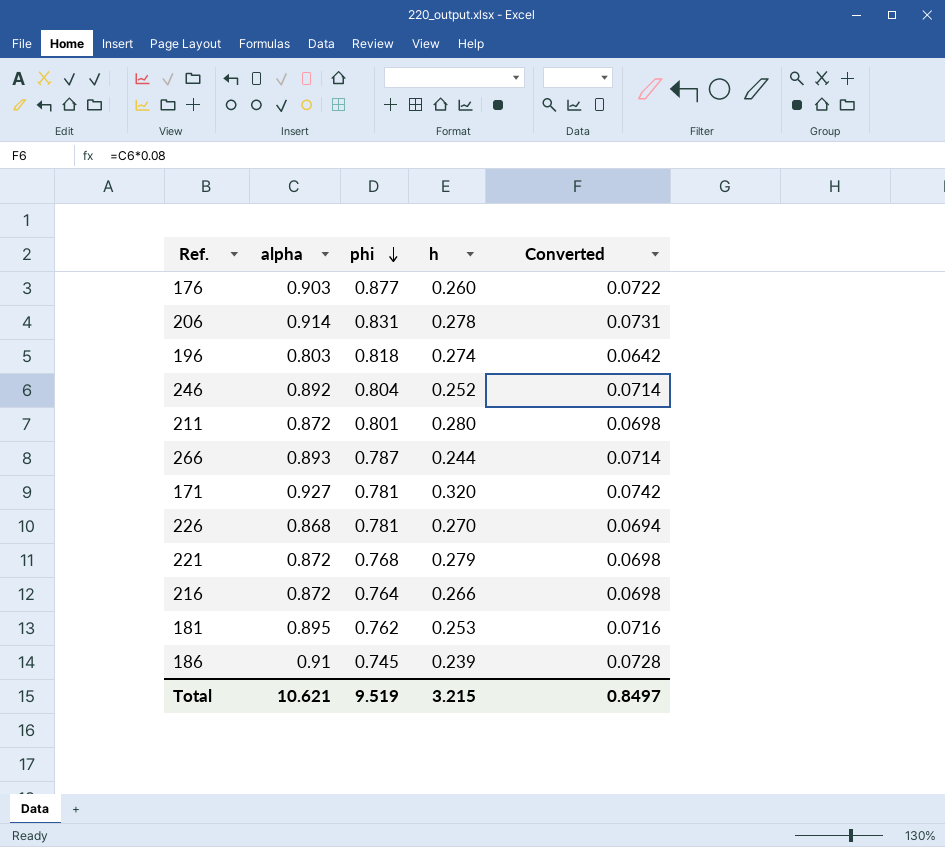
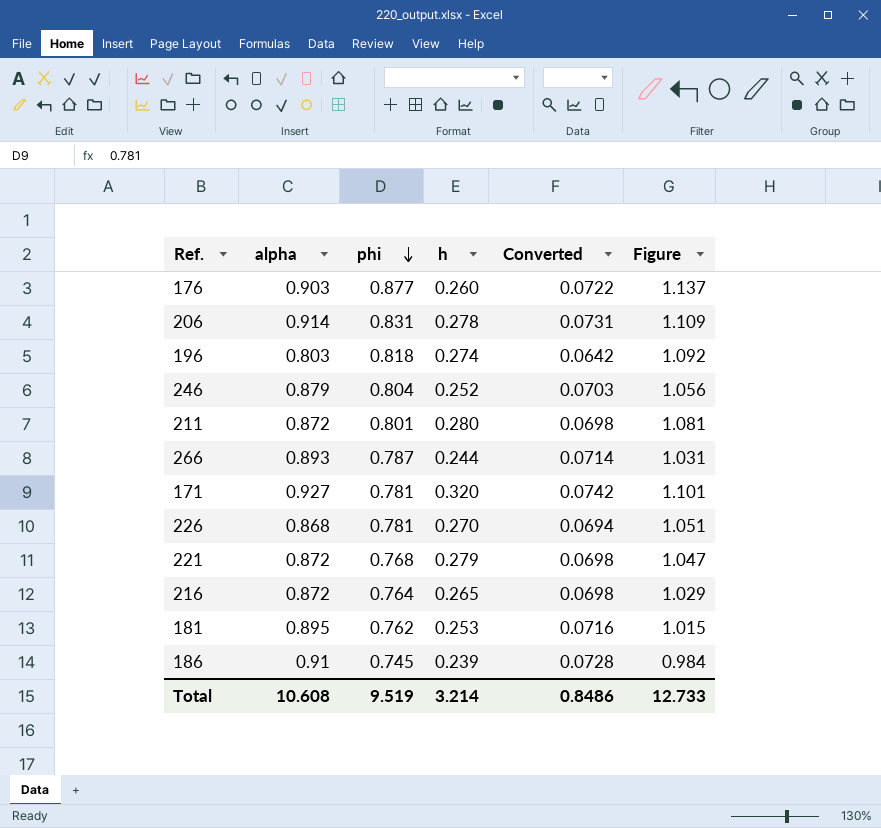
column Figure | formula: none -> [phi] + [h]
246 | alpha: 0.892 -> 0.879
246 | Converted: 0.0714 -> 0.0703
216 | h: 0.266 -> 0.265
Total | alpha: 10.621 -> 10.608
Total | h: 3.215 -> 3.214
Total | Converted: 0.8497 -> 0.8486

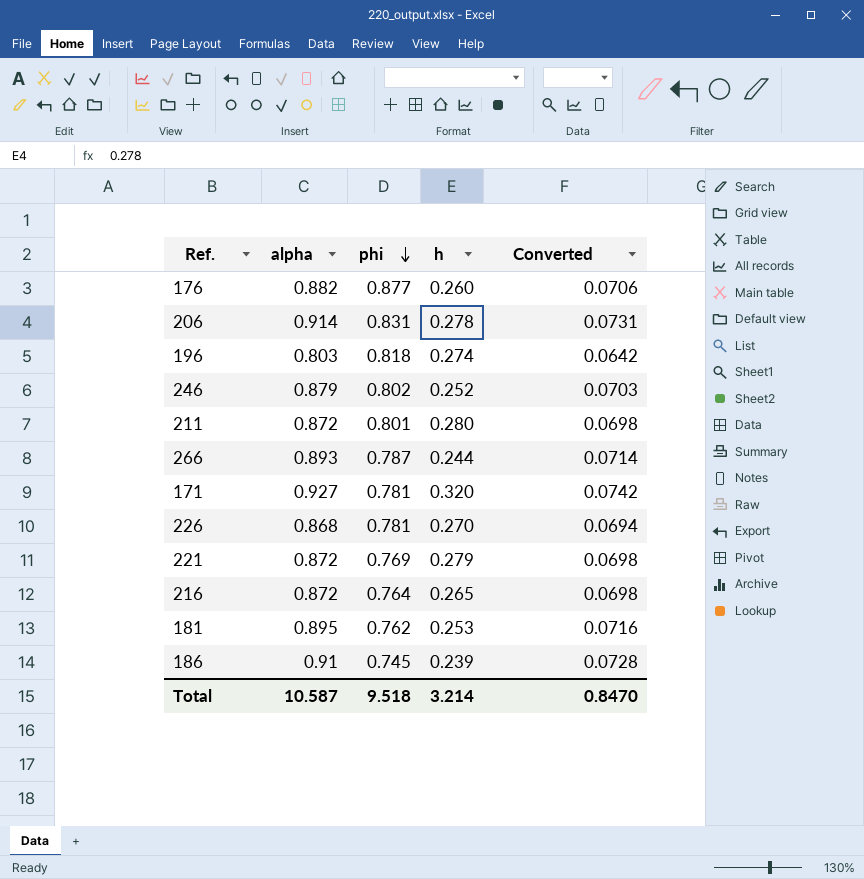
column Figure | formula: [phi] + [h] -> none
176 | alpha: 0.903 -> 0.882
176 | Converted: 0.0722 -> 0.0706
246 | phi: 0.804 -> 0.802
221 | phi: 0.768 -> 0.769
Total | alpha: 10.608 -> 10.587
Total | phi: 9.519 -> 9.518
Total | Converted: 0.8486 -> 0.8470

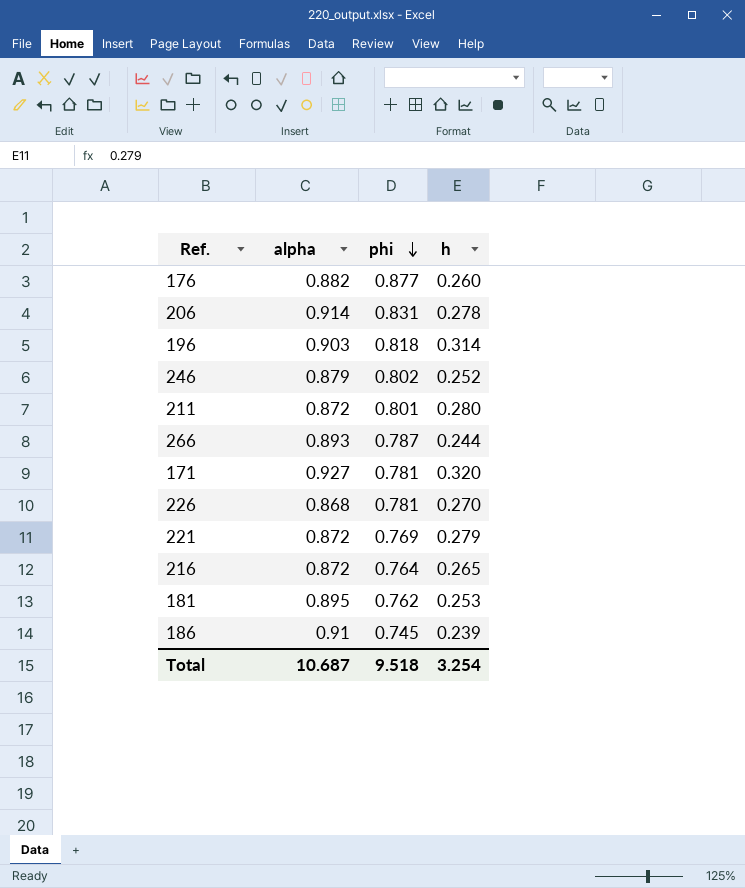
column Converted | formula: [alpha] * 0.08 -> none
196 | alpha: 0.803 -> 0.903
196 | h: 0.274 -> 0.314
Total | alpha: 10.587 -> 10.687
Total | h: 3.214 -> 3.254

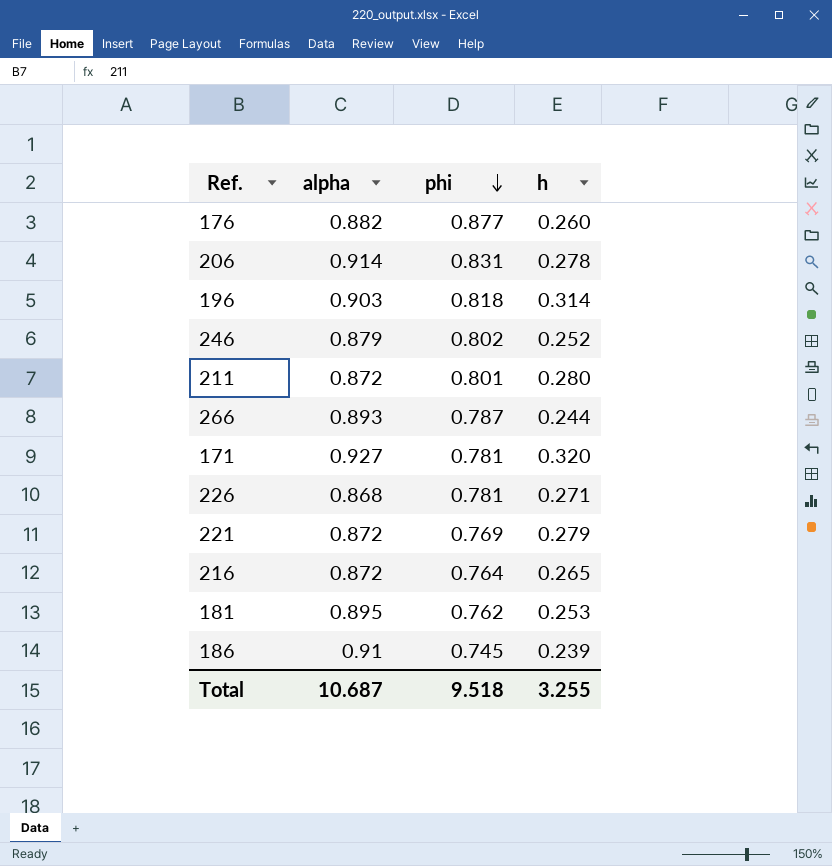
226 | h: 0.270 -> 0.271
Total | h: 3.254 -> 3.255

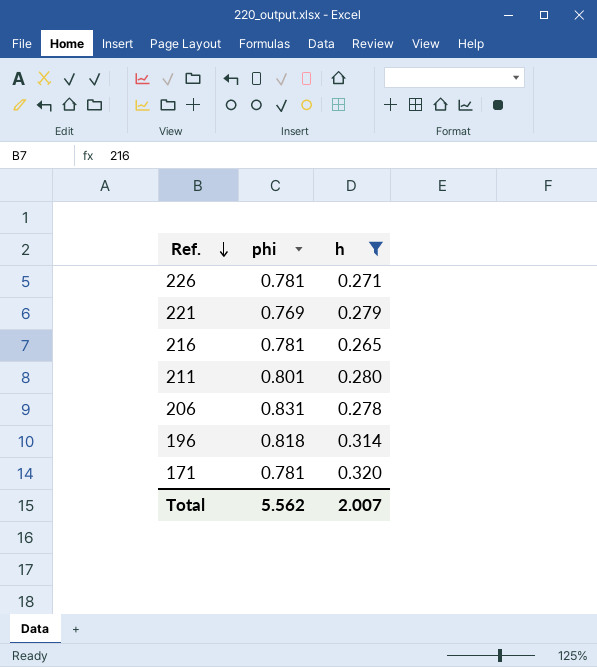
filter: none -> h >= 0.265
row order: phi descending -> Ref. descending
column alpha | position: 2 -> none
216 | phi: 0.764 -> 0.781
Total | phi: 9.518 -> 5.562
Total | h: 3.255 -> 2.007

